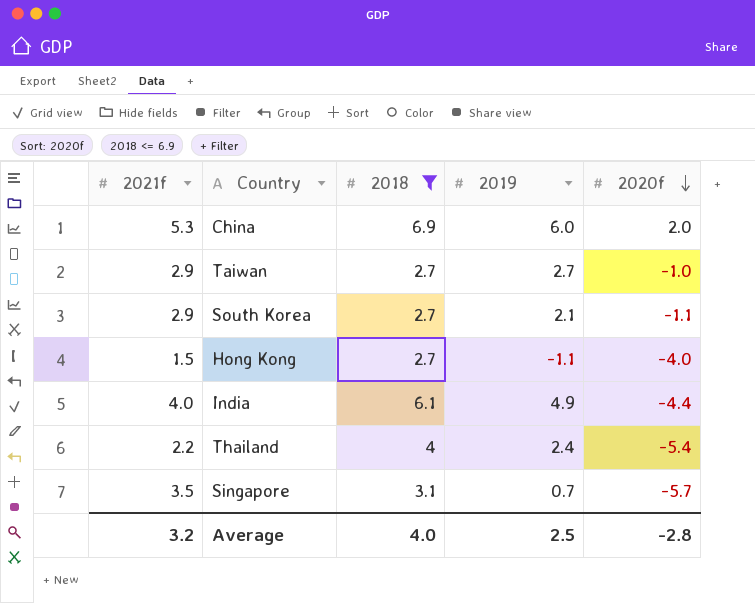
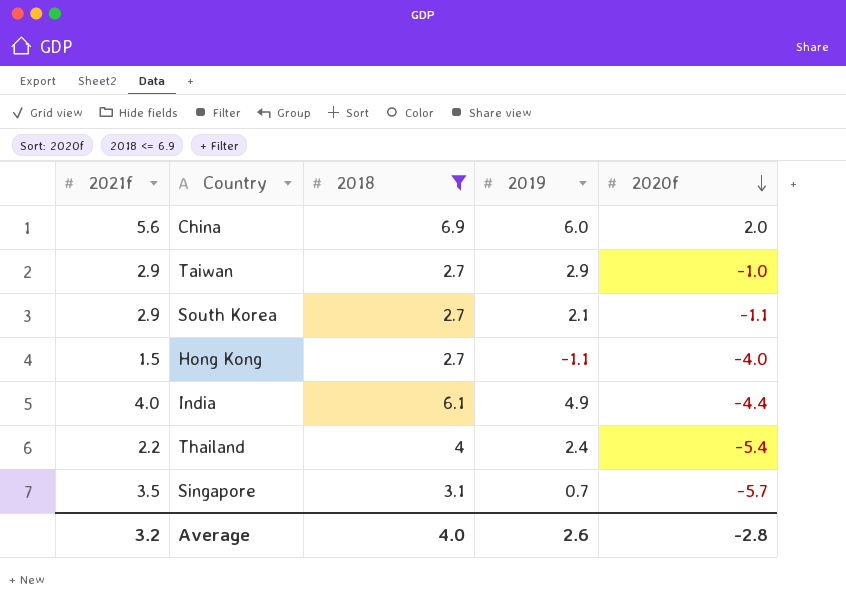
China | 2021f: 5.3 -> 5.6
Taiwan | 2019: 2.7 -> 2.9
Average | 2019: 2.5 -> 2.6

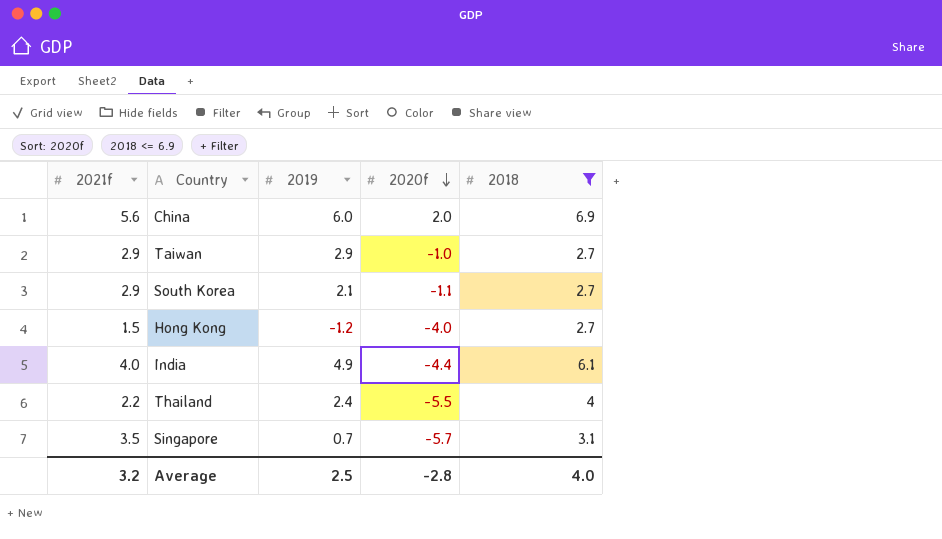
column 2018 | position: 3 -> 5
Hong Kong | 2019: -1.1 -> -1.2
Thailand | 2020f: -5.4 -> -5.5
Average | 2019: 2.6 -> 2.5

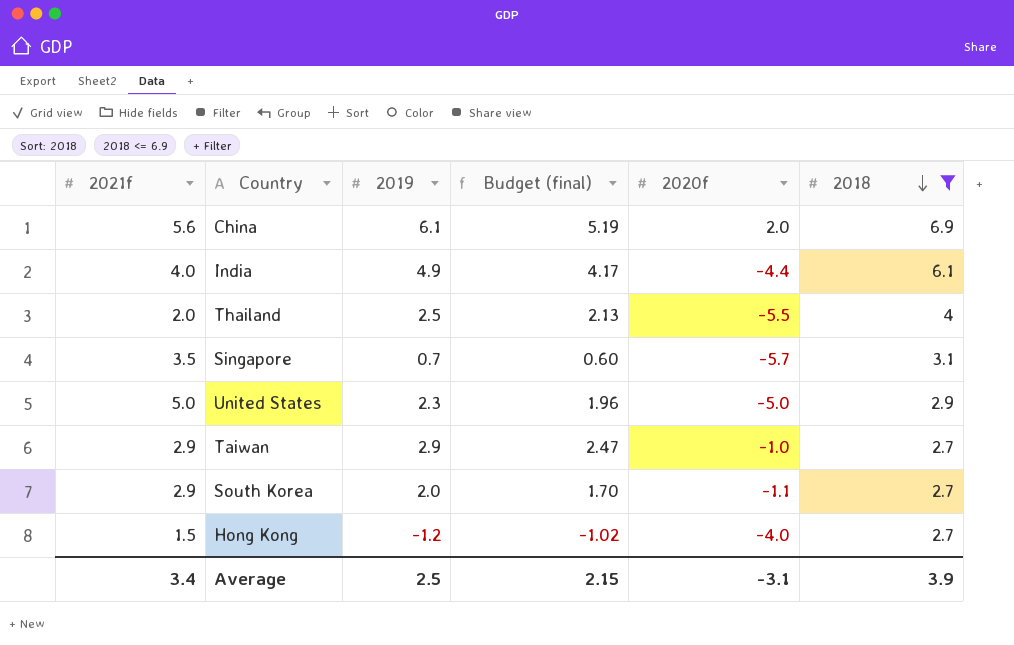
row order: 2020f descending -> 2018 descending
column Budget (final) | formula: none -> [2019] * 0.85
China | 2019: 6.0 -> 6.1
Thailand | 2021f: 2.2 -> 2.0
Thailand | 2019: 2.4 -> 2.5
row United States: none -> 5.0 | 2.3 | 1.96 | -5.0 | 2.9
South Korea | 2019: 2.1 -> 2.0
Average | 2021f: 3.2 -> 3.4
Average | 2020f: -2.8 -> -3.1
Average | 2018: 4.0 -> 3.9

